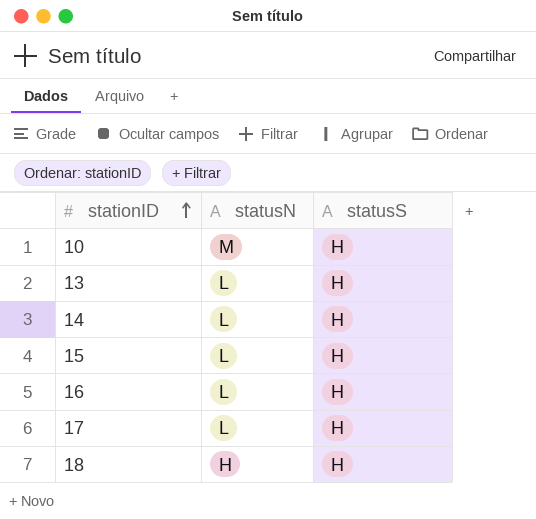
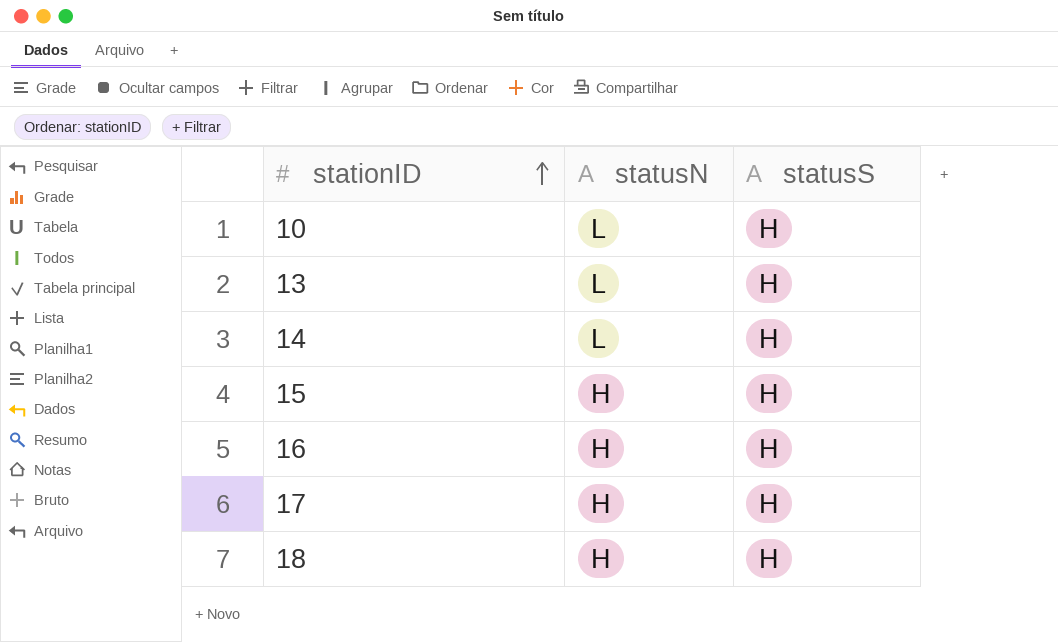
10 | statusN: M -> L
15 | statusN: L -> H
16 | statusN: L -> H
17 | statusN: L -> H

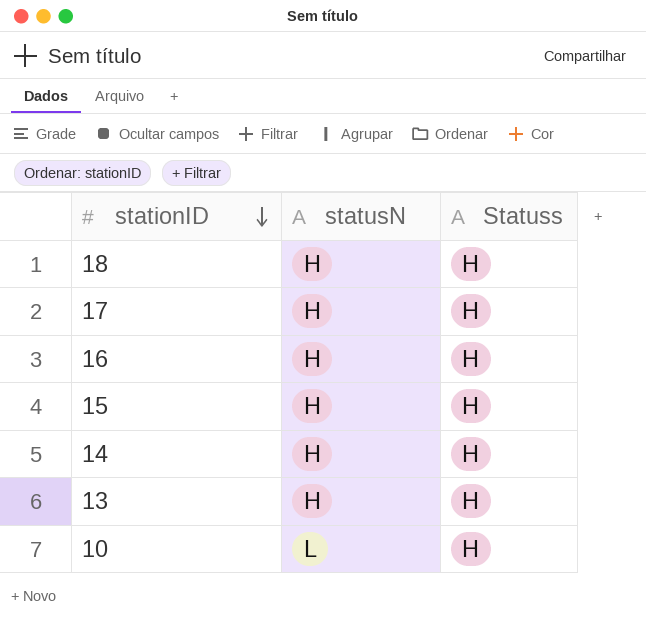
row order: stationID ascending -> stationID descending
column name: statusS -> Statuss
14 | statusN: L -> H
13 | statusN: L -> H

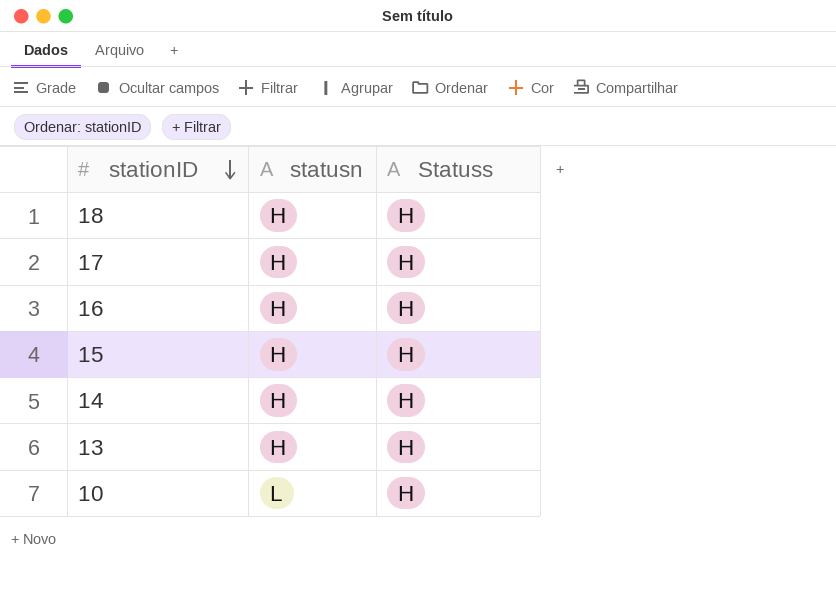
column name: statusN -> statusn

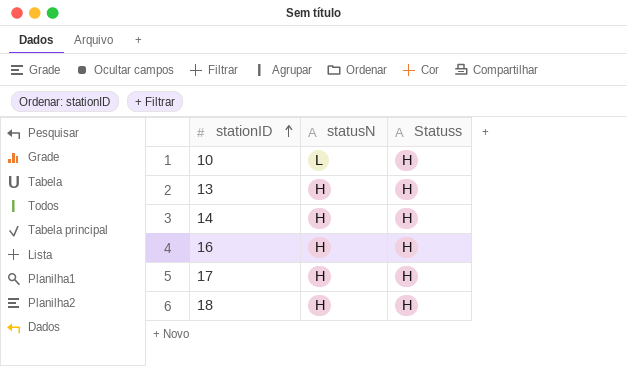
row order: stationID descending -> stationID ascending
column name: statusn -> statusN
row 15: H | H -> none

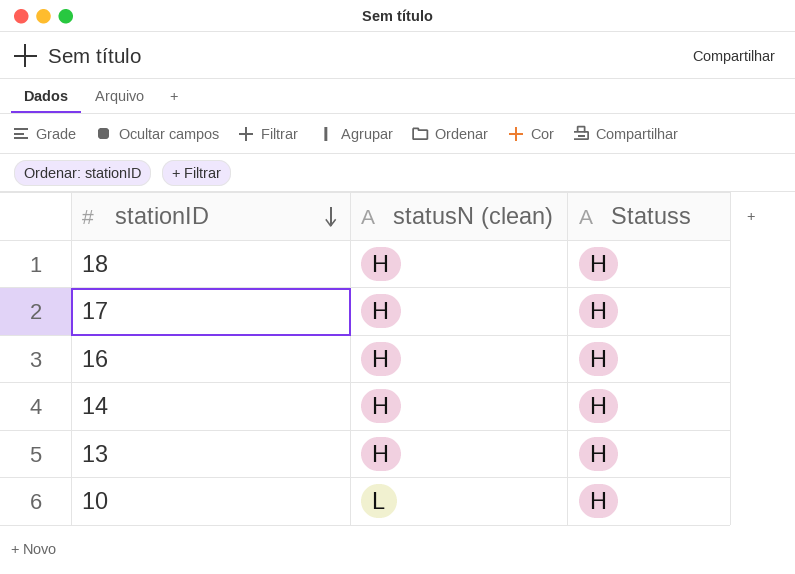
row order: stationID ascending -> stationID descending
column name: statusN -> statusN (clean)

